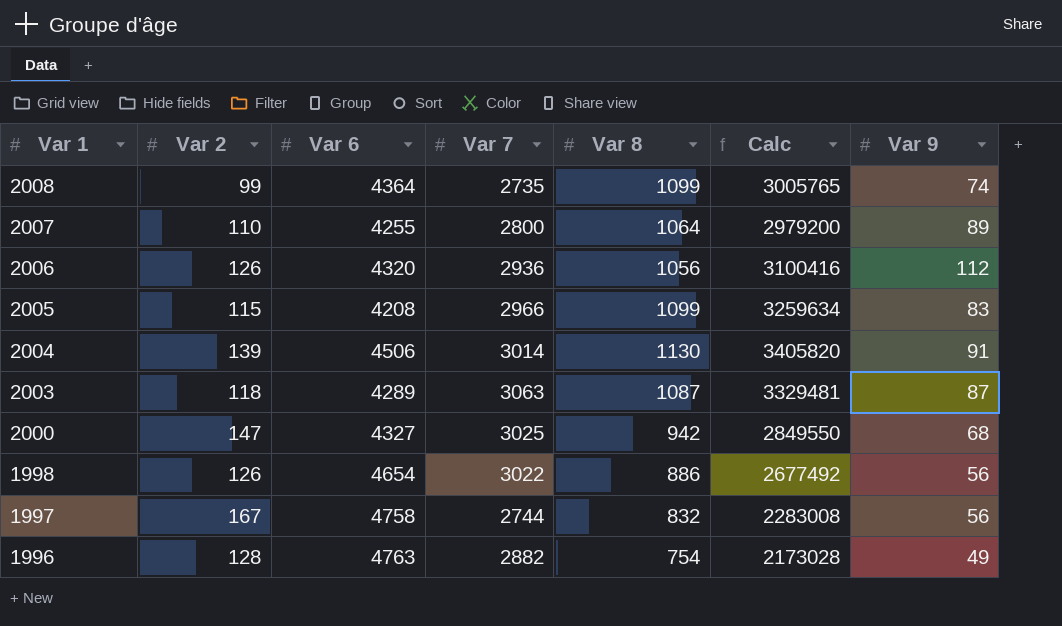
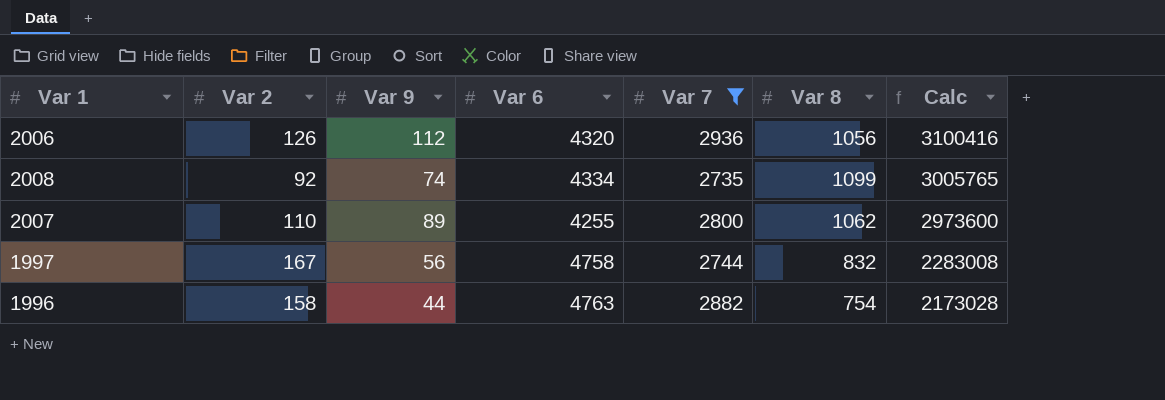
filter: none -> Var 7 <= 2936
row order: Var 1 descending -> Calc descending
column Var 9 | position: 7 -> 3
2008 | Var 2: 99 -> 92
2008 | Var 6: 4364 -> 4334
2007 | Var 8: 1064 -> 1062
2007 | Calc: 2979200 -> 2973600
1996 | Var 2: 128 -> 158
1996 | Var 9: 49 -> 44

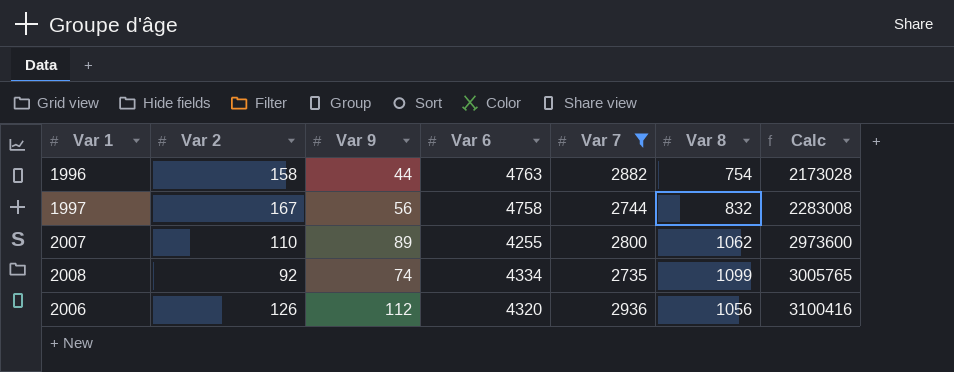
row order: Calc descending -> Calc ascending

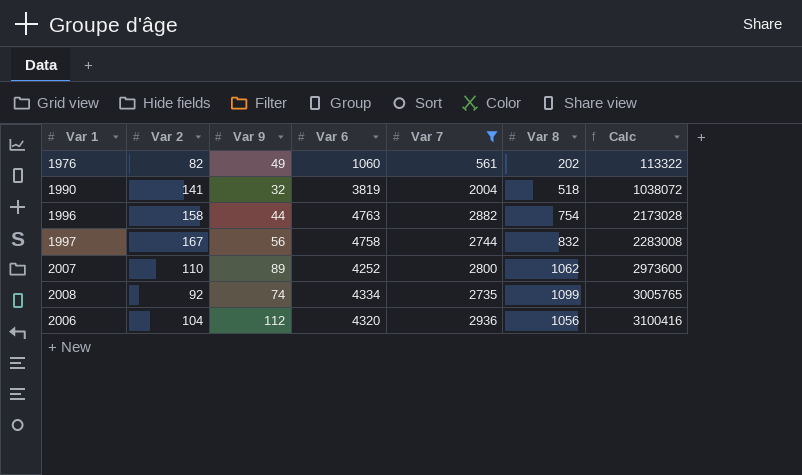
row 1976: none -> 82 | 49 | 1060 | 561 | 202 | 113322
row 1990: none -> 141 | 32 | 3819 | 2004 | 518 | 1038072
2007 | Var 6: 4255 -> 4252
2006 | Var 2: 126 -> 104

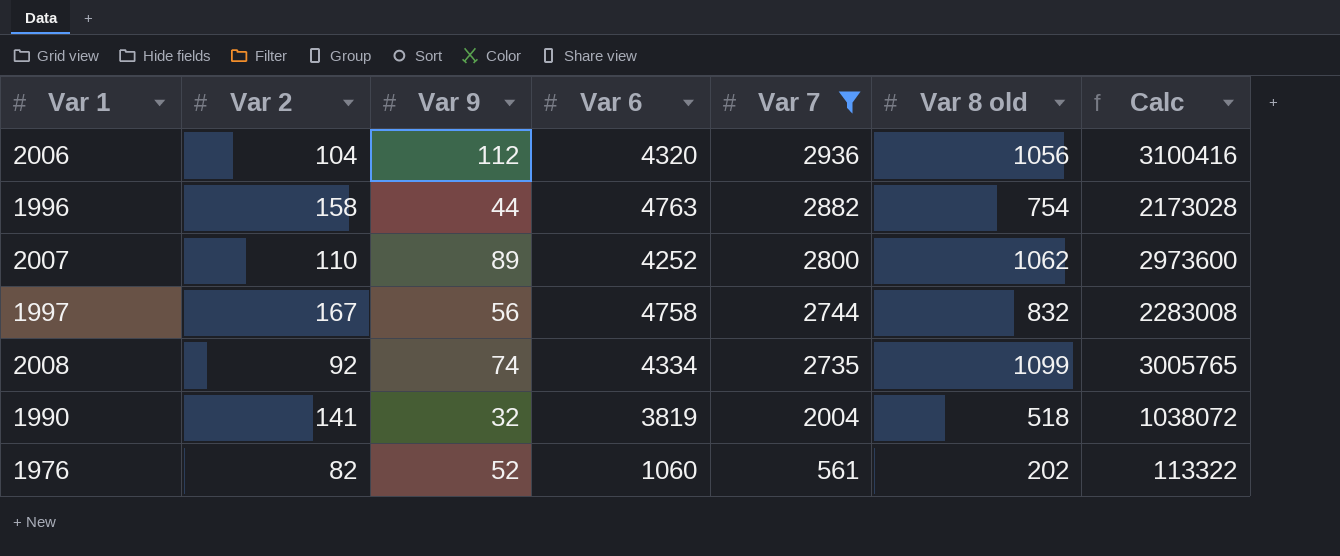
row order: Calc ascending -> Var 7 descending
column name: Var 8 -> Var 8 old
1976 | Var 9: 49 -> 52

